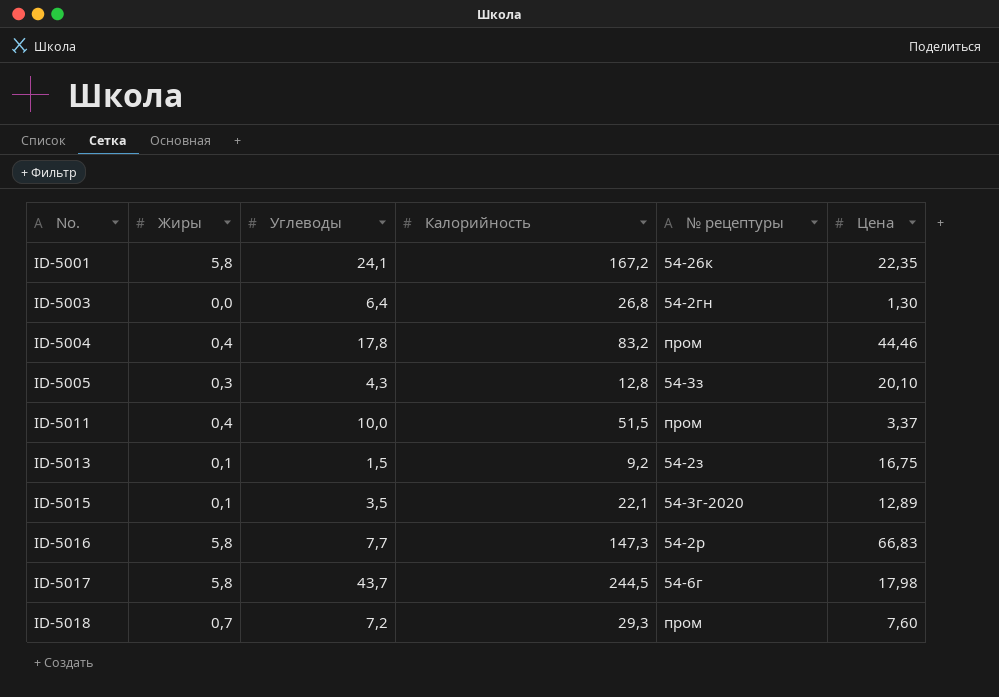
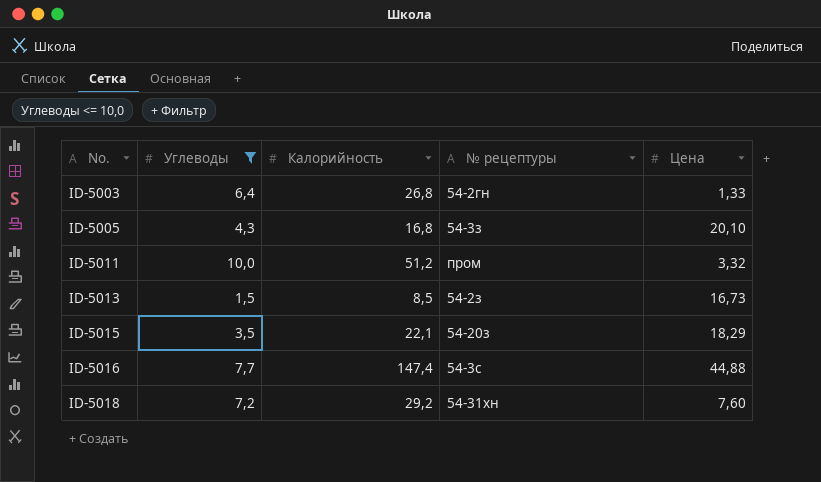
filter: none -> Углеводы <= 10,0
column Жиры | position: 2 -> none
ID-5003 | Цена: 1,30 -> 1,33
ID-5005 | Калорийность: 12,8 -> 16,8
ID-5011 | Калорийность: 51,5 -> 51,2
ID-5011 | Цена: 3,37 -> 3,32
ID-5013 | Калорийность: 9,2 -> 8,5
ID-5013 | Цена: 16,75 -> 16,73
ID-5015 | № рецептуры: 54-3г-2020 -> 54-20з
ID-5015 | Цена: 12,89 -> 18,29
ID-5016 | Калорийность: 147,3 -> 147,4
ID-5016 | № рецептуры: 54-2р -> 54-3с
ID-5016 | Цена: 66,83 -> 44,88
ID-5018 | Калорийность: 29,3 -> 29,2
ID-5018 | № рецептуры: пром -> 54-31хн

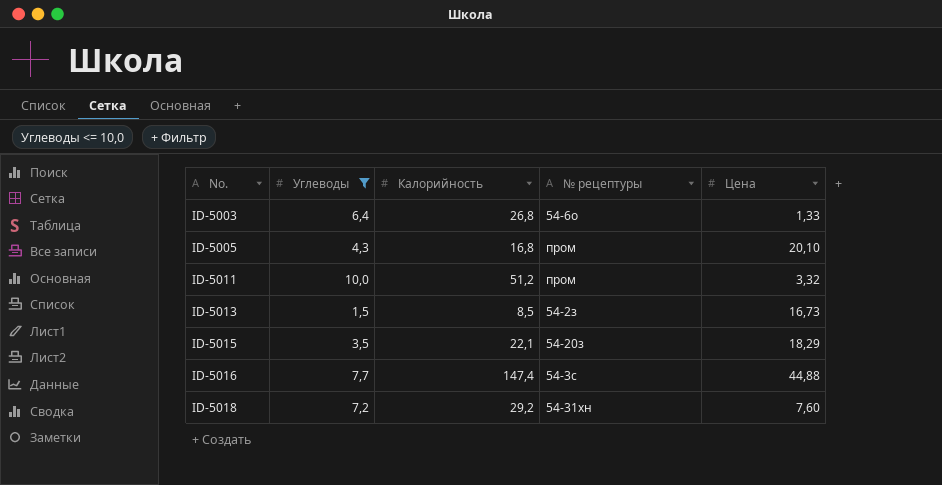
ID-5003 | № рецептуры: 54-2гн -> 54-6о
ID-5005 | № рецептуры: 54-3з -> пром

